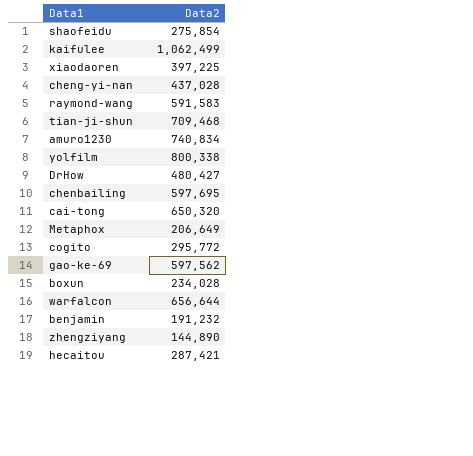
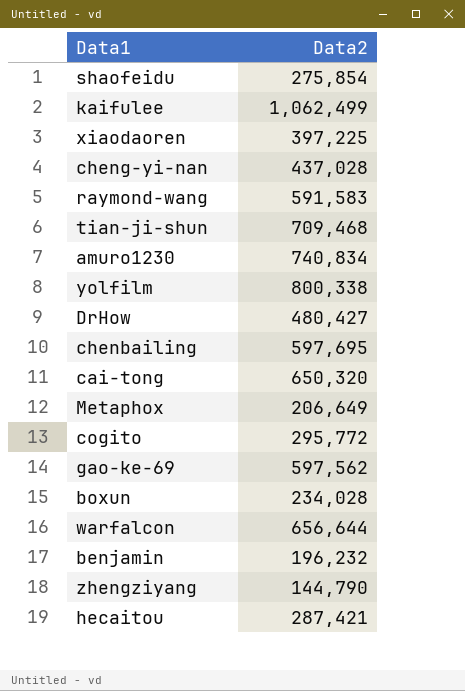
benjamin | Data2: 191,232 -> 196,232
zhengziyang | Data2: 144,890 -> 144,790

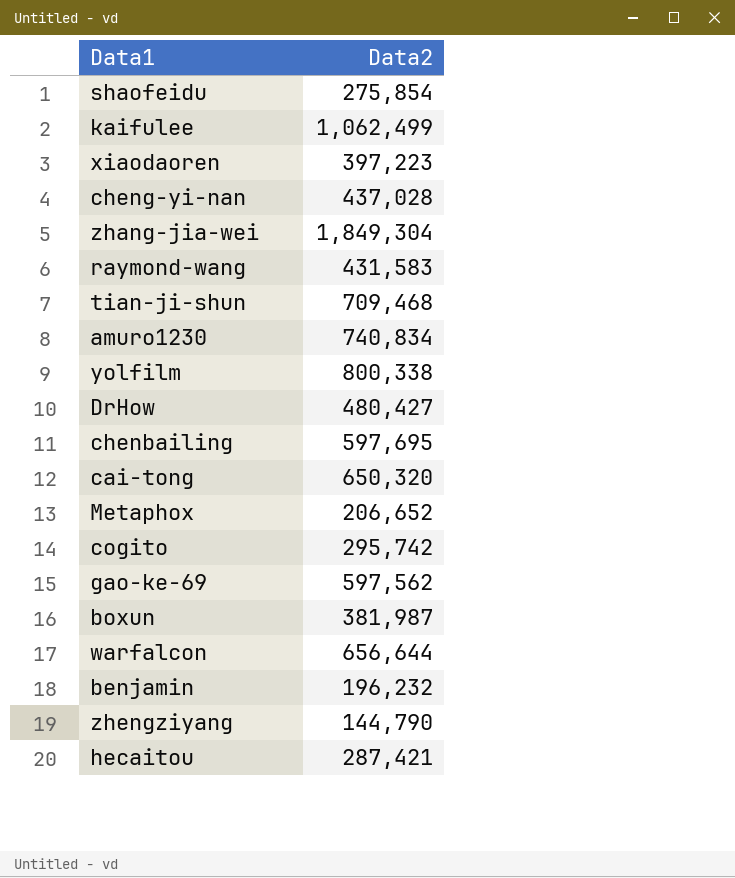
xiaodaoren | Data2: 397,225 -> 397,223
row zhang-jia-wei: none -> 1,849,304
raymond-wang | Data2: 591,583 -> 431,583
Metaphox | Data2: 206,649 -> 206,652
cogito | Data2: 295,772 -> 295,742
boxun | Data2: 234,028 -> 381,987

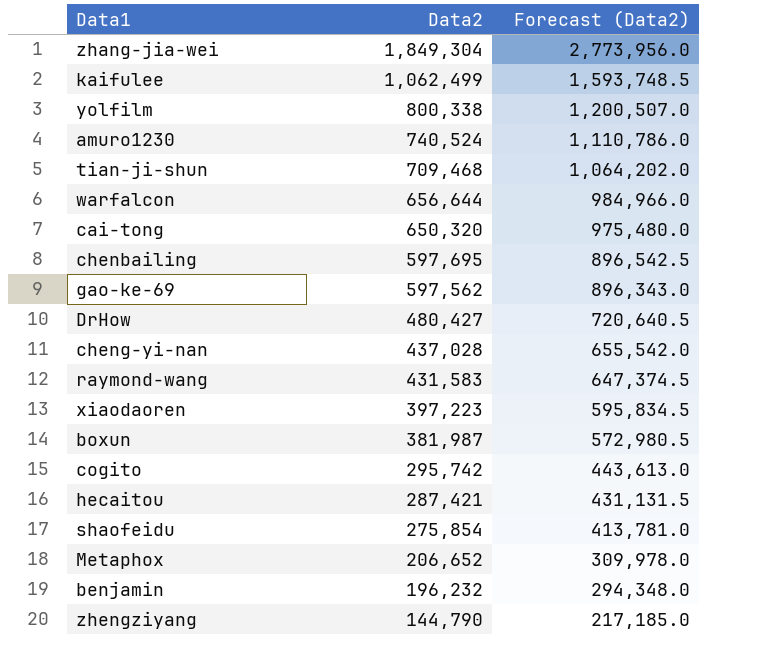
row order: none -> Data2 descending
column Forecast (Data2) | formula: none -> [Data2] * 1.5
amuro1230 | Data2: 740,834 -> 740,524

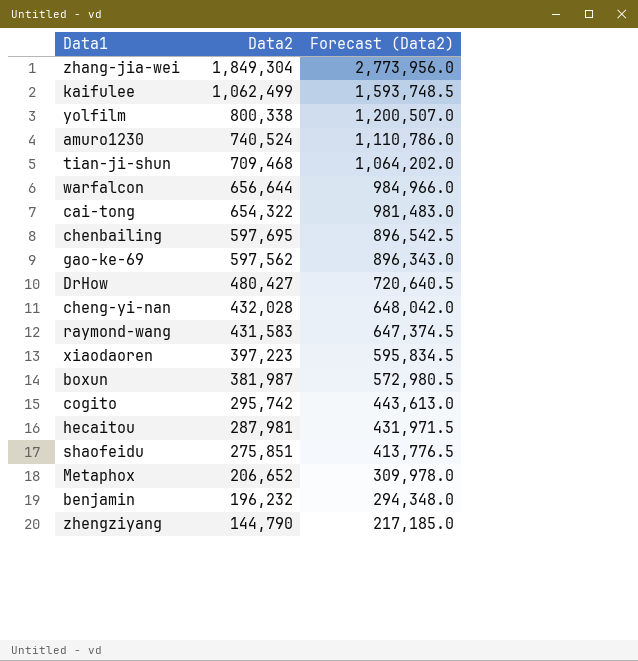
cai-tong | Data2: 650,320 -> 654,322
cai-tong | Forecast (Data2): 975,480.0 -> 981,483.0
cheng-yi-nan | Data2: 437,028 -> 432,028
cheng-yi-nan | Forecast (Data2): 655,542.0 -> 648,042.0
hecaitou | Data2: 287,421 -> 287,981
hecaitou | Forecast (Data2): 431,131.5 -> 431,971.5
shaofeidu | Data2: 275,854 -> 275,851
shaofeidu | Forecast (Data2): 413,781.0 -> 413,776.5

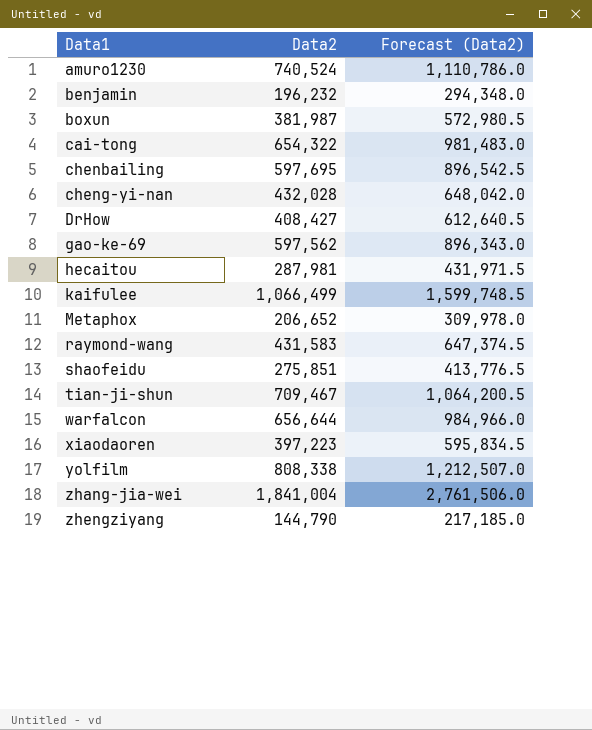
row order: Data2 descending -> Data1 ascending
row cogito: 295,742 | 443,613.0 -> none
DrHow | Data2: 480,427 -> 408,427
DrHow | Forecast (Data2): 720,640.5 -> 612,640.5
kaifulee | Data2: 1,062,499 -> 1,066,499
kaifulee | Forecast (Data2): 1,593,748.5 -> 1,599,748.5
tian-ji-shun | Data2: 709,468 -> 709,467
tian-ji-shun | Forecast (Data2): 1,064,202.0 -> 1,064,200.5
yolfilm | Data2: 800,338 -> 808,338
yolfilm | Forecast (Data2): 1,200,507.0 -> 1,212,507.0
zhang-jia-wei | Data2: 1,849,304 -> 1,841,004
zhang-jia-wei | Forecast (Data2): 2,773,956.0 -> 2,761,506.0

